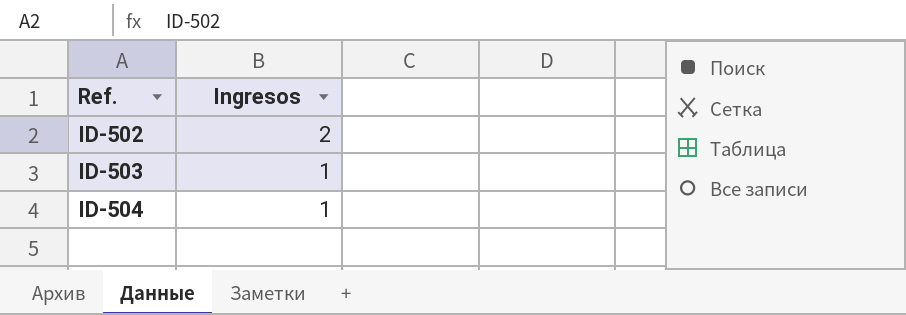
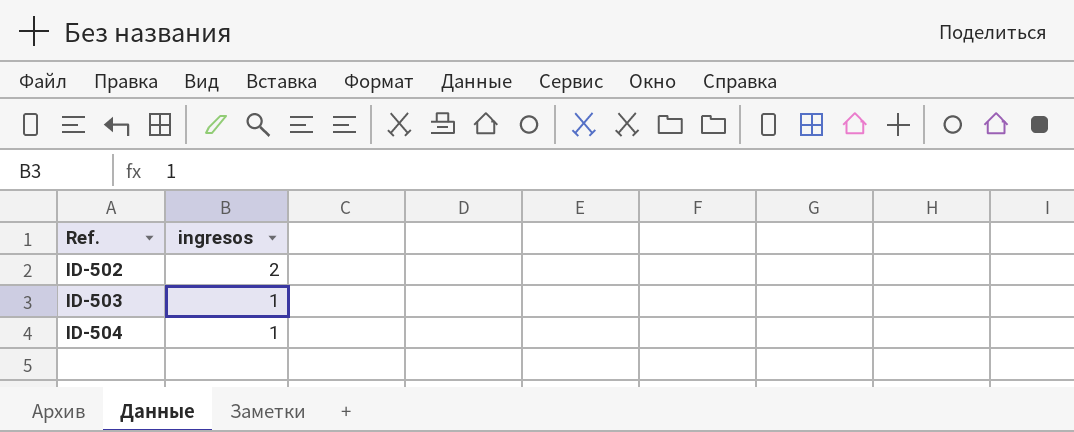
column name: Ingresos -> ingresos

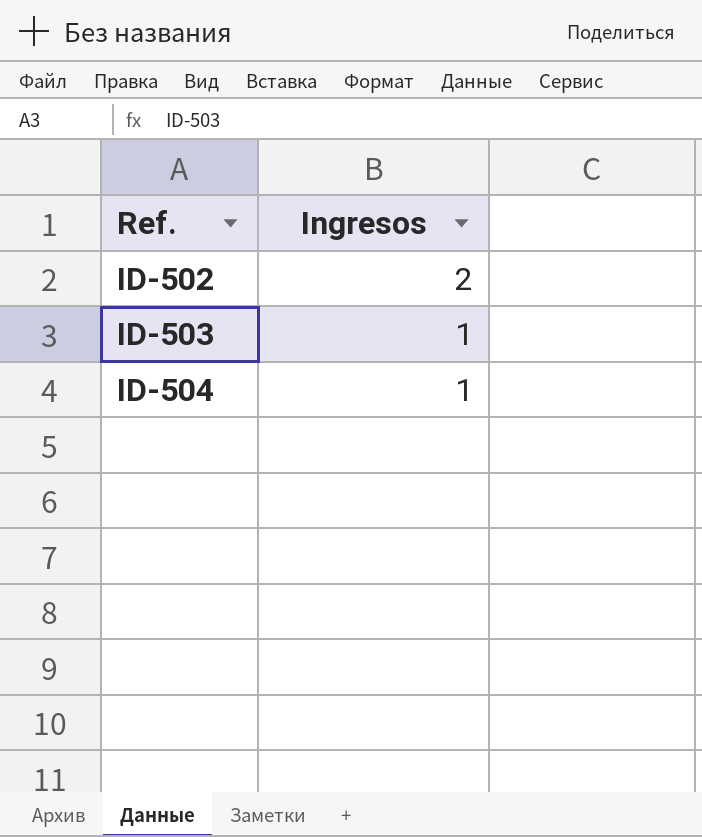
column name: ingresos -> Ingresos

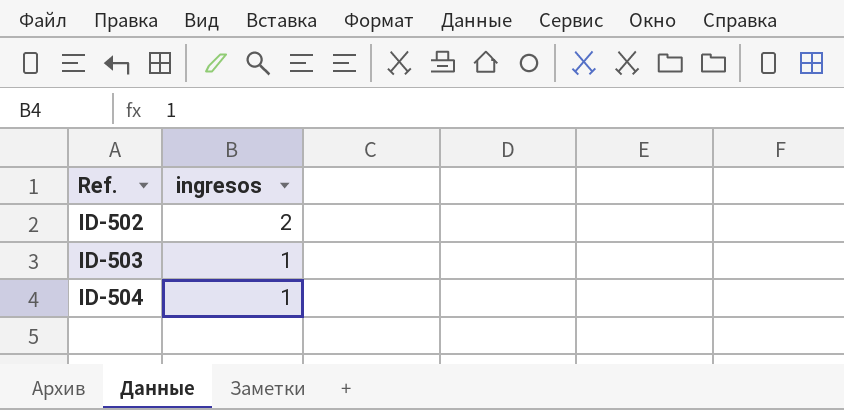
column name: Ingresos -> ingresos

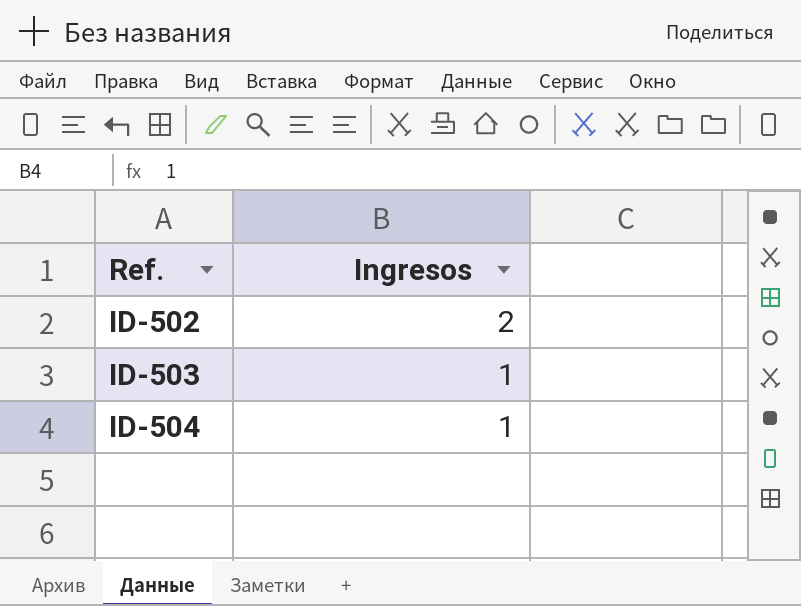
column name: ingresos -> Ingresos

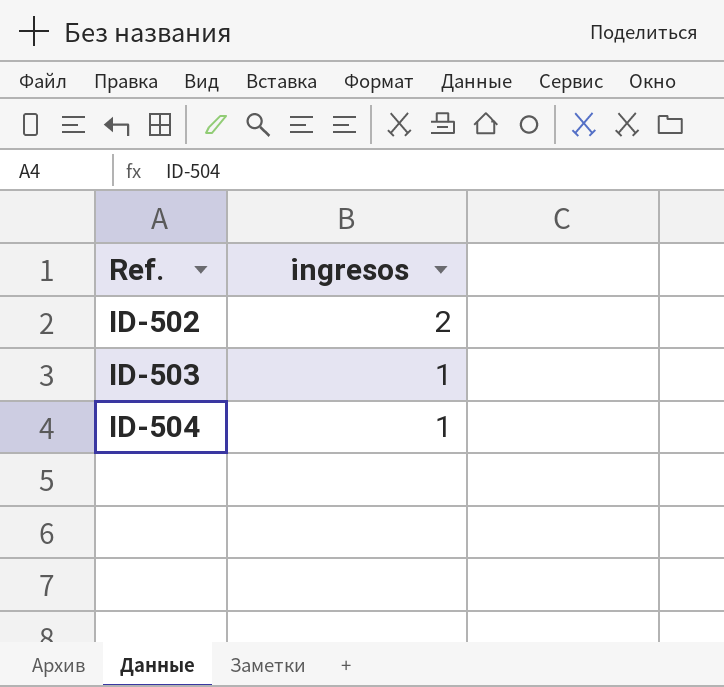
column name: Ingresos -> ingresos

